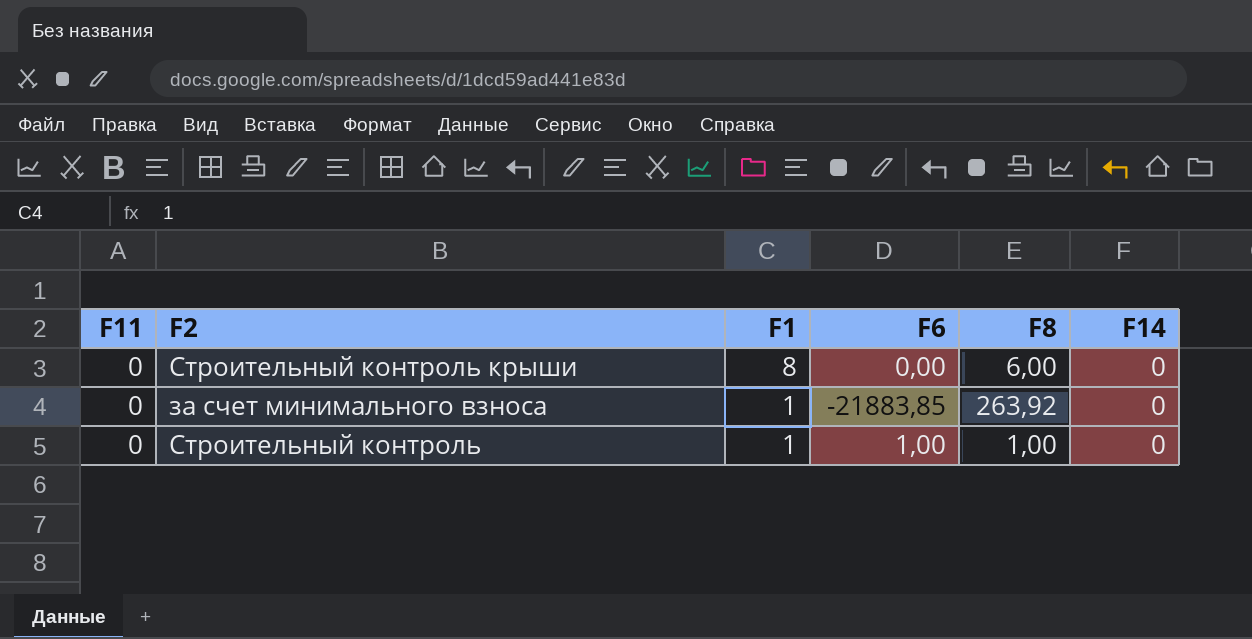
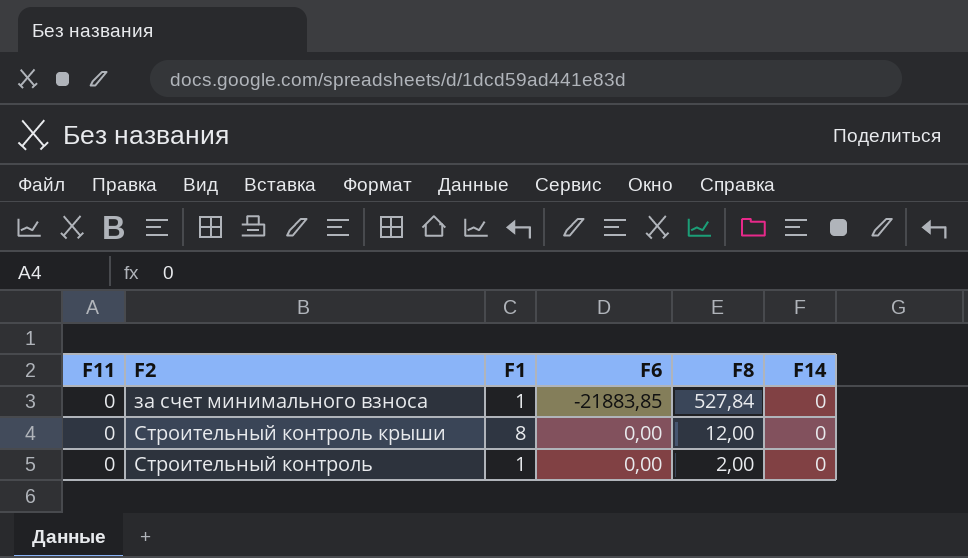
row order: F1 descending -> F6 ascending
за счет минимального взноса | F8: 263,92 -> 527,84
Строительный контроль крыши | F8: 6,00 -> 12,00
Строительный контроль | F6: 1,00 -> 0,00
Строительный контроль | F8: 1,00 -> 2,00

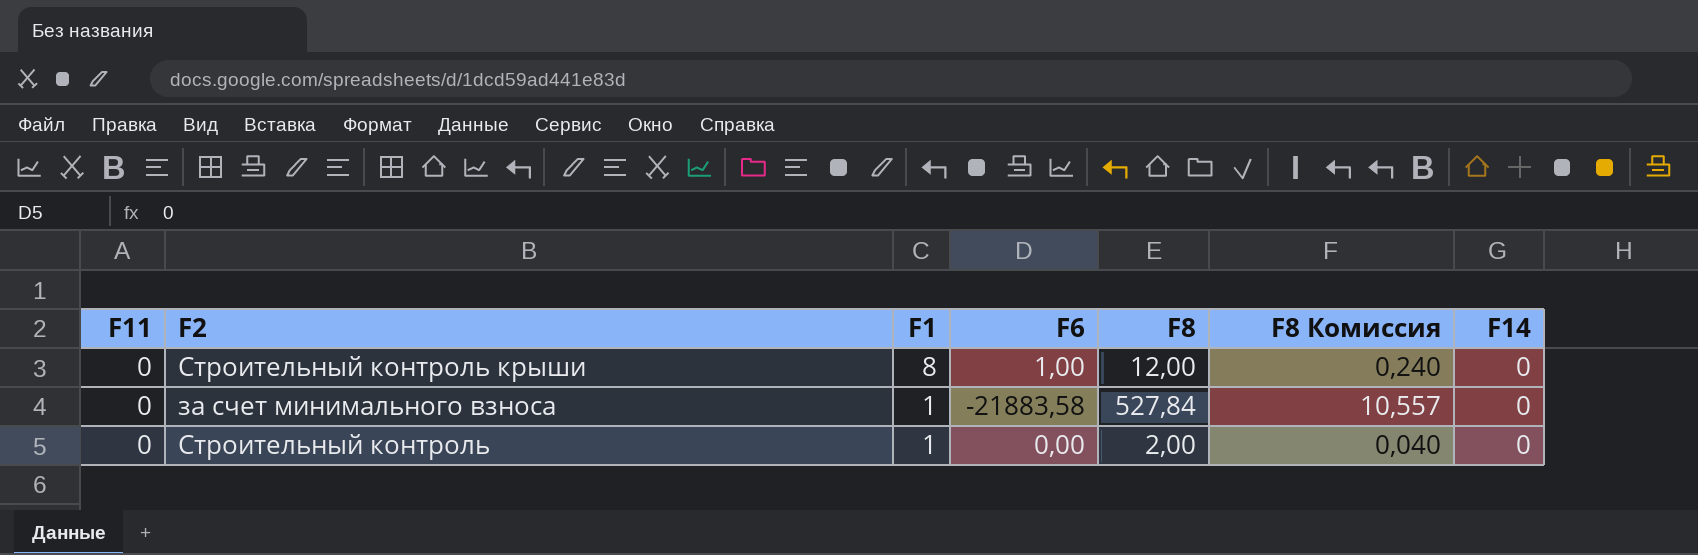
row order: F6 ascending -> F1 descending
column F8 Комиссия | formula: none -> [F8] * 0,02
Строительный контроль крыши | F6: 0,00 -> 1,00
за счет минимального взноса | F6: -21883,85 -> -21883,58

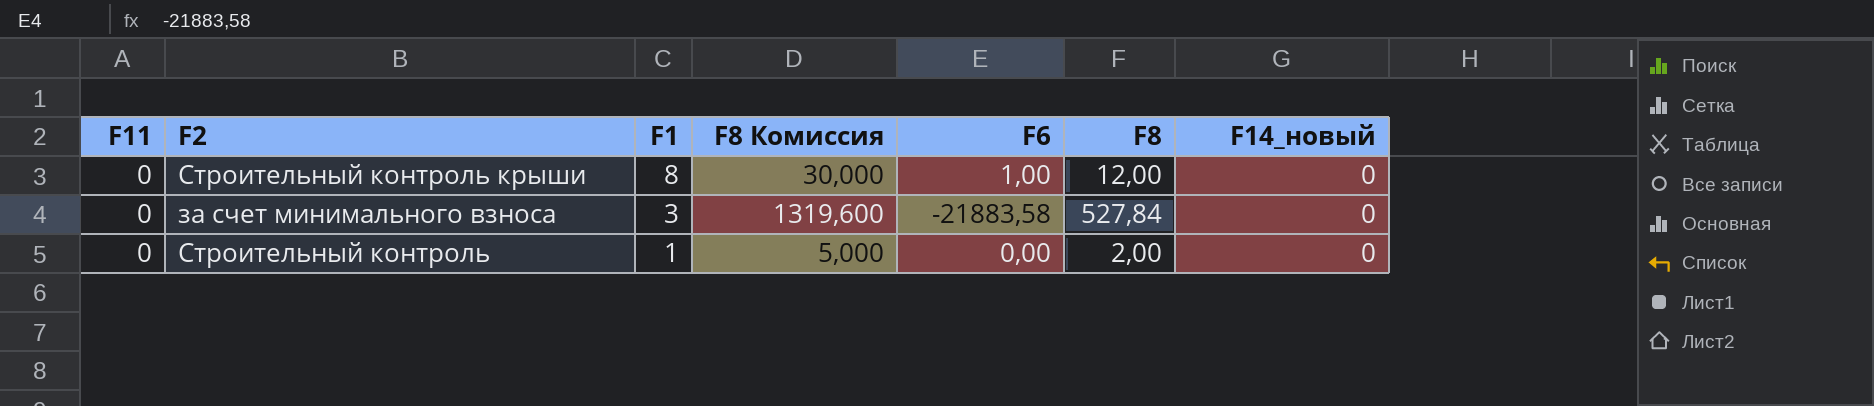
column F8 Комиссия | formula: [F8] * 0,02 -> [F8] * 2,5
column F8 Комиссия | position: 6 -> 4
column name: F14 -> F14_новый
за счет минимального взноса | F1: 1 -> 3

